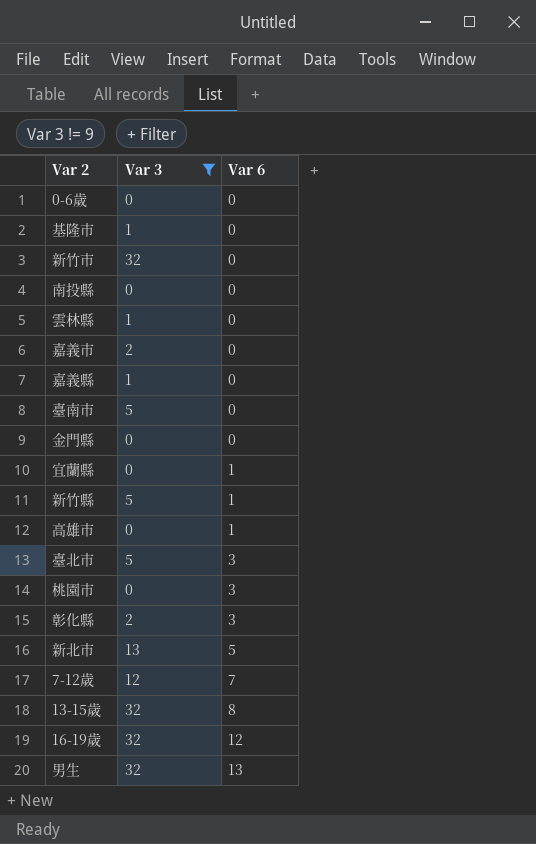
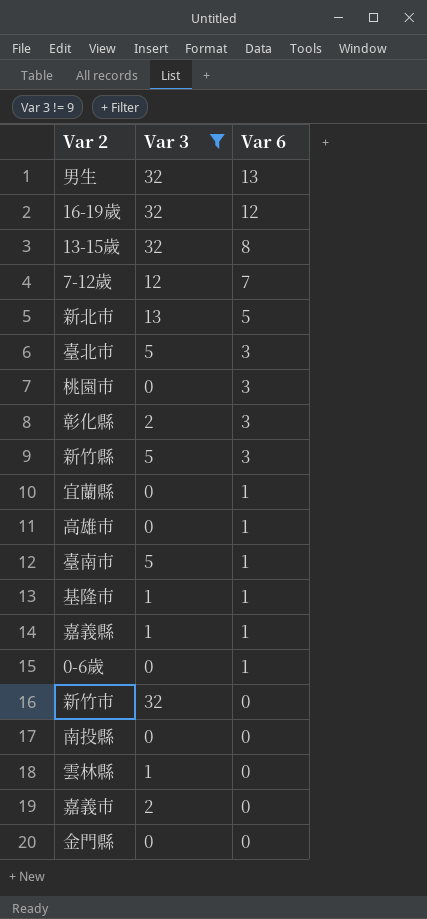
row order: Var 6 ascending -> Var 6 descending
新竹縣 | Var 6: 1 -> 3
臺南市 | Var 6: 0 -> 1
基隆市 | Var 6: 0 -> 1
嘉義縣 | Var 6: 0 -> 1
0-6歲 | Var 6: 0 -> 1

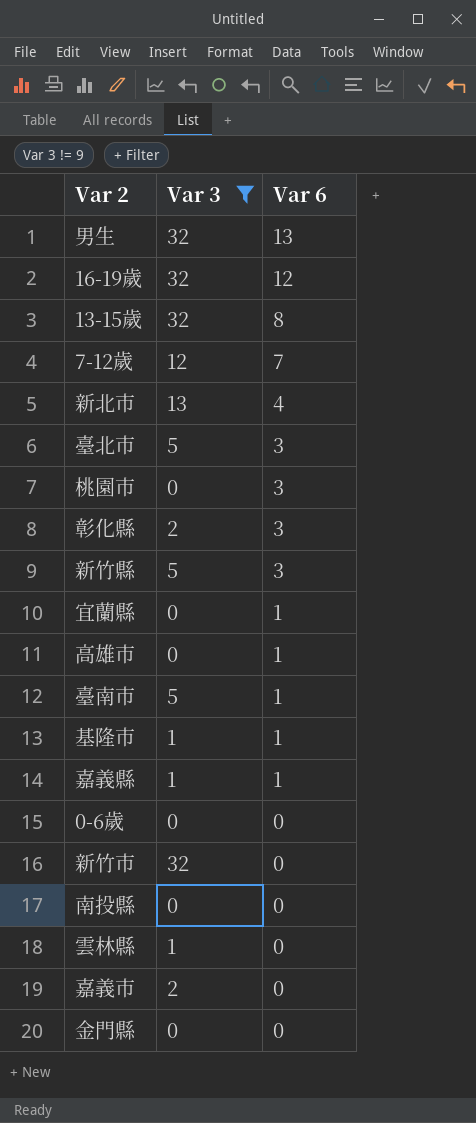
新北市 | Var 6: 5 -> 4
0-6歲 | Var 6: 1 -> 0

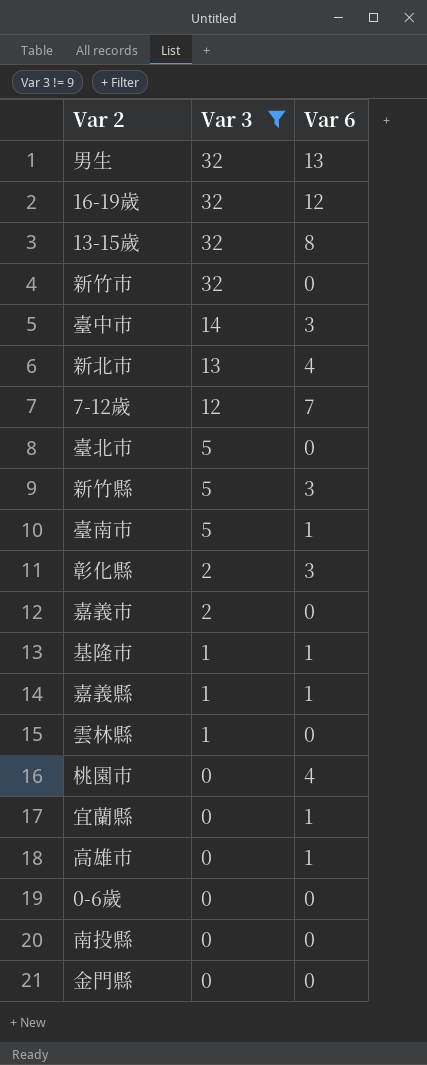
row order: Var 6 descending -> Var 3 descending
row 臺中市: none -> 14 | 3
臺北市 | Var 6: 3 -> 0
桃園市 | Var 6: 3 -> 4

